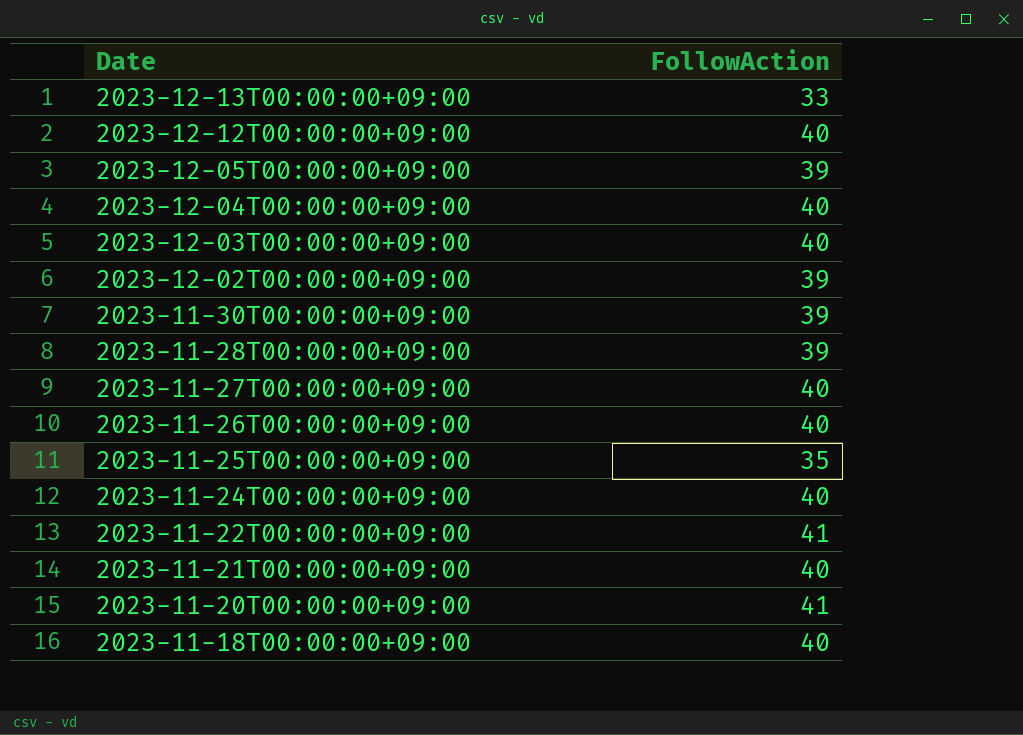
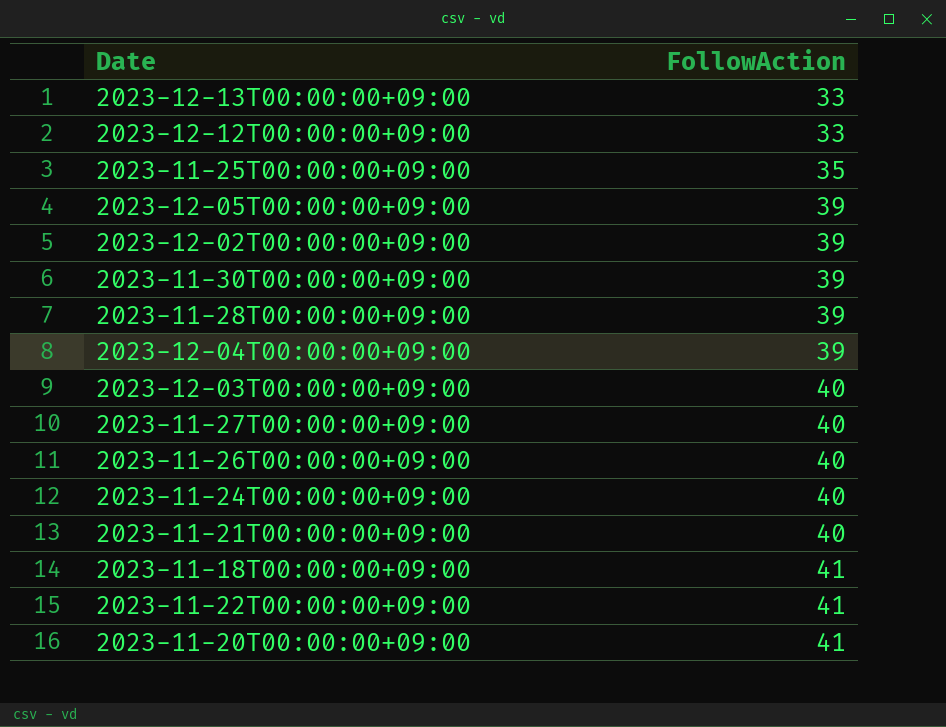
row order: Date descending -> FollowAction ascending
2023-12-12T00:00:00+09:00 | FollowAction: 40 -> 33
2023-12-04T00:00:00+09:00 | FollowAction: 40 -> 39
2023-11-18T00:00:00+09:00 | FollowAction: 40 -> 41

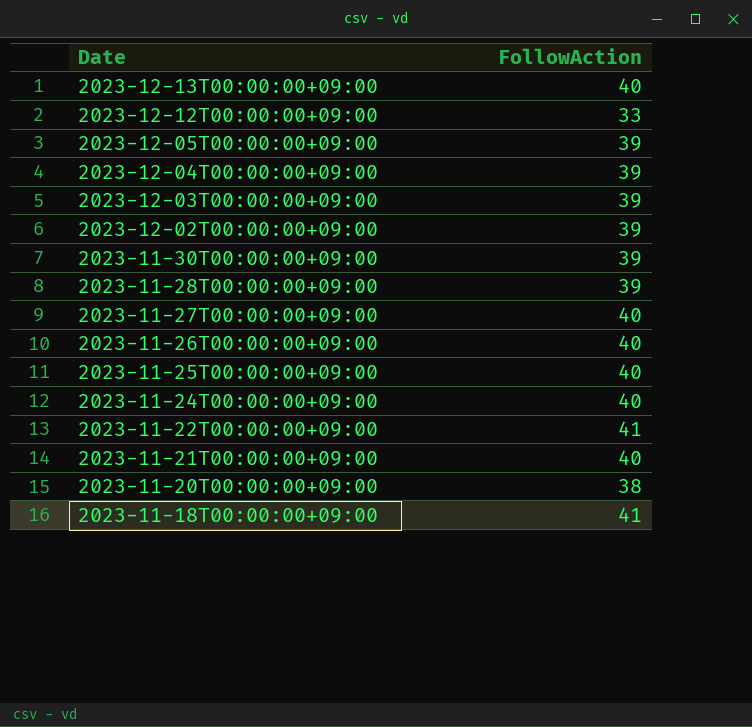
row order: FollowAction ascending -> Date descending
2023-12-13T00:00:00+09:00 | FollowAction: 33 -> 40
2023-12-03T00:00:00+09:00 | FollowAction: 40 -> 39
2023-11-25T00:00:00+09:00 | FollowAction: 35 -> 40
2023-11-20T00:00:00+09:00 | FollowAction: 41 -> 38

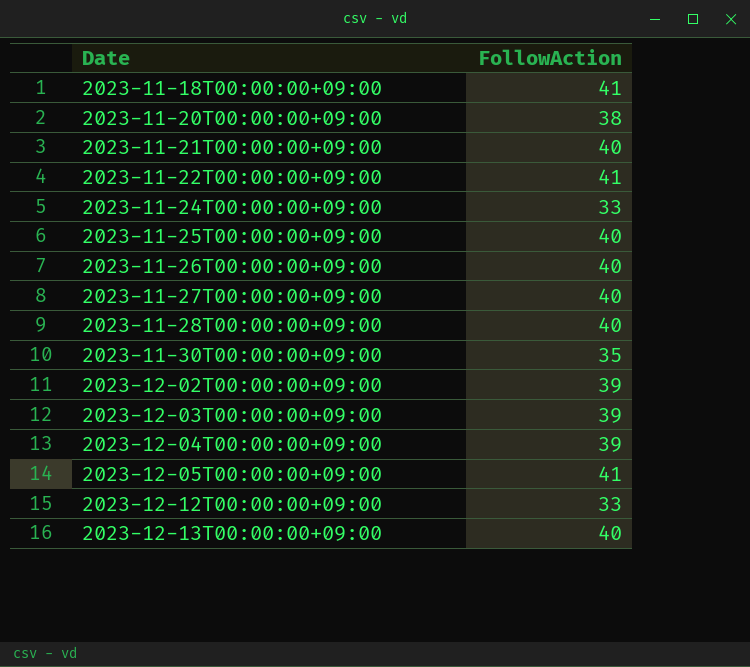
row order: Date descending -> Date ascending
2023-11-24T00:00:00+09:00 | FollowAction: 40 -> 33
2023-11-28T00:00:00+09:00 | FollowAction: 39 -> 40
2023-11-30T00:00:00+09:00 | FollowAction: 39 -> 35
2023-12-05T00:00:00+09:00 | FollowAction: 39 -> 41

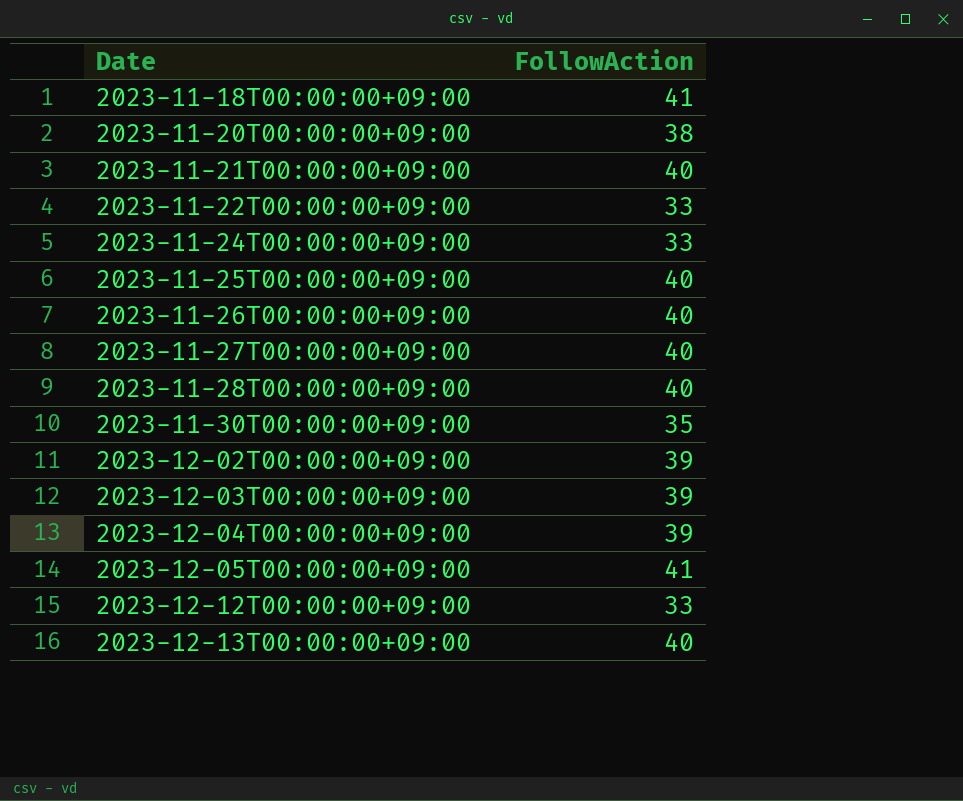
2023-11-22T00:00:00+09:00 | FollowAction: 41 -> 33

